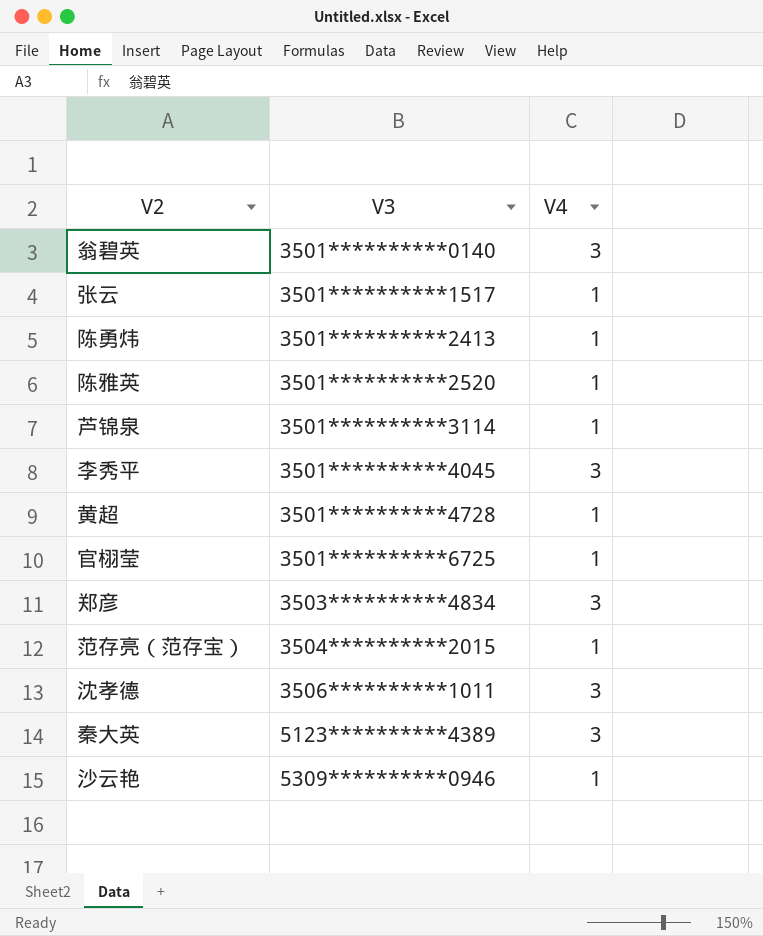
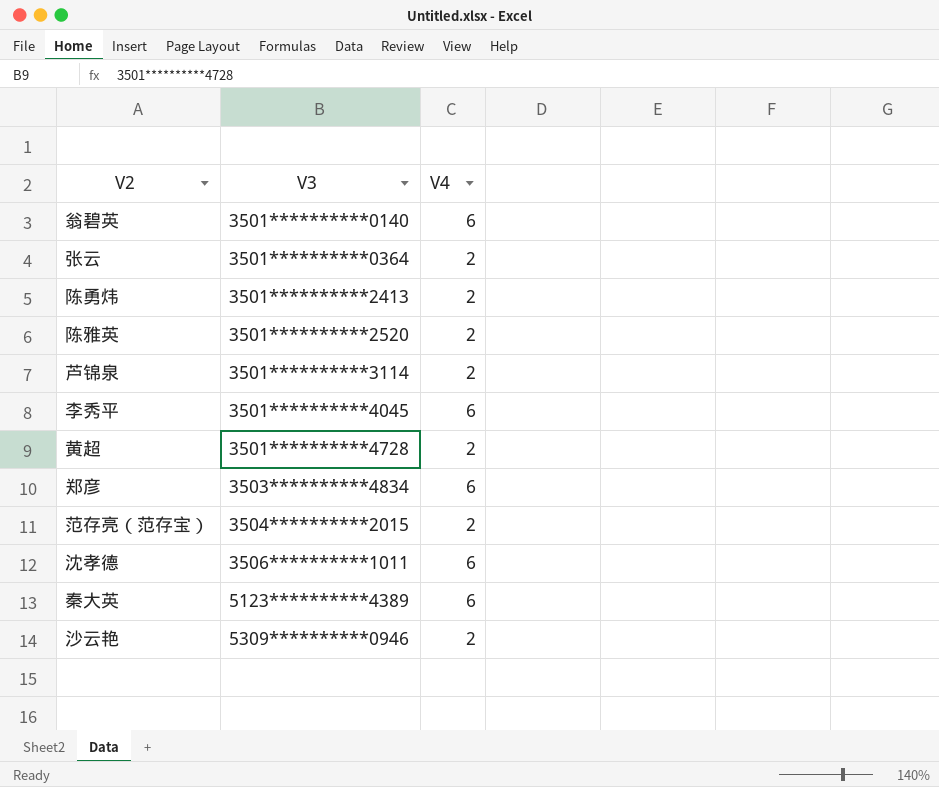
row 官栩莹: 3501**********6725 | 1 -> none
翁碧英 | V4: 3 -> 6
张云 | V3: 3501**********1517 -> 3501**********0364
张云 | V4: 1 -> 2
陈勇炜 | V4: 1 -> 2
陈雅英 | V4: 1 -> 2
芦锦泉 | V4: 1 -> 2
李秀平 | V4: 3 -> 6
黄超 | V4: 1 -> 2
郑彦 | V4: 3 -> 6
范存亮（范存宝） | V4: 1 -> 2
沈孝德 | V4: 3 -> 6
秦大英 | V4: 3 -> 6
沙云艳 | V4: 1 -> 2

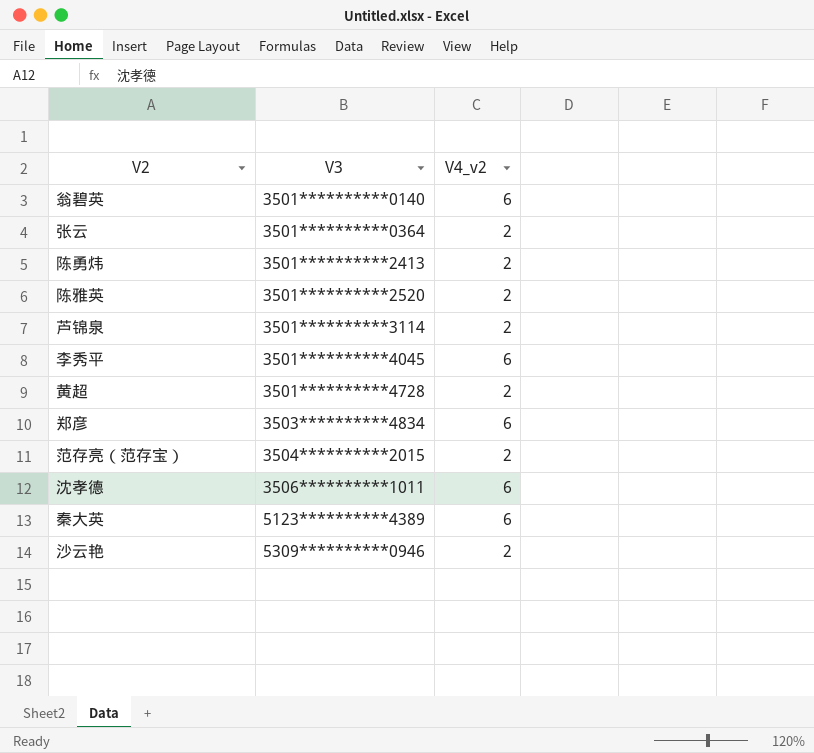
column name: V4 -> V4_v2

